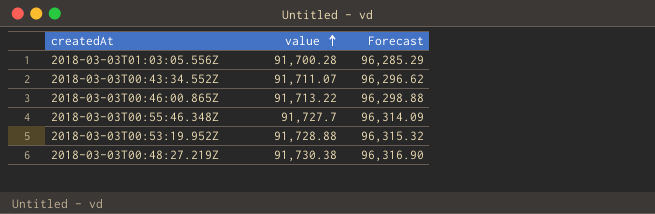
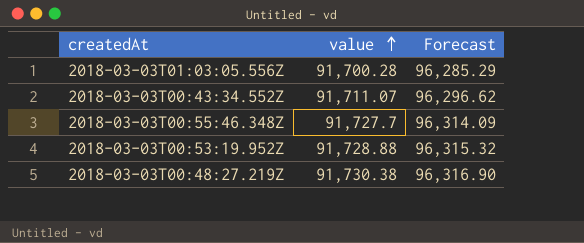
row 2018-03-03T00:46:00.865Z: 91,713.22 | 96,298.88 -> none

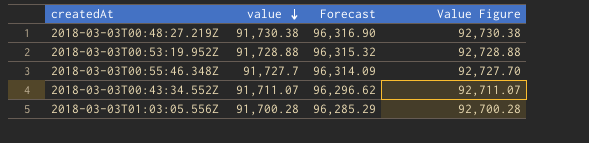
row order: value ascending -> value descending
column Value Figure | formula: none -> [value] + 1000

